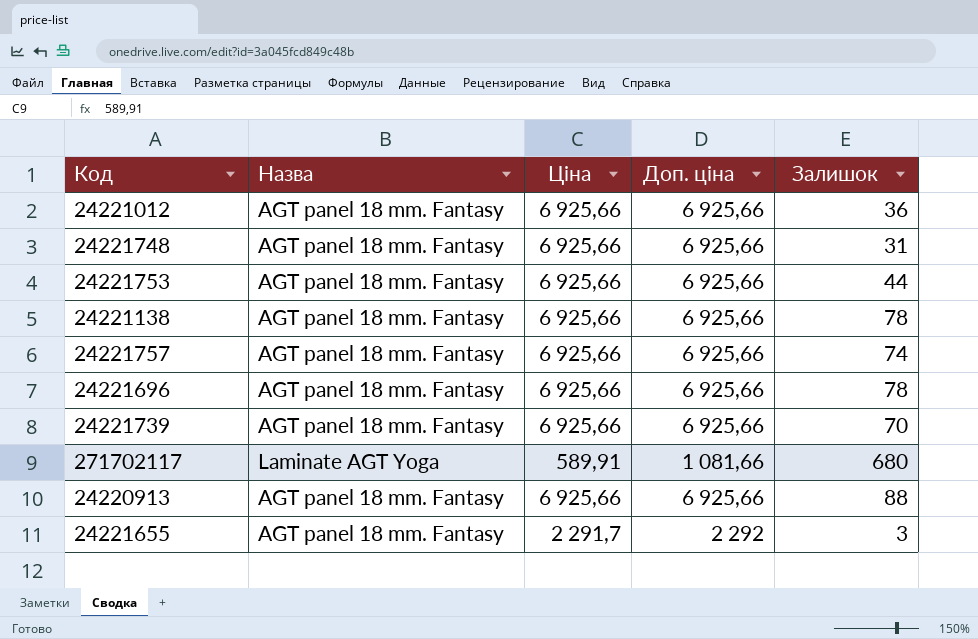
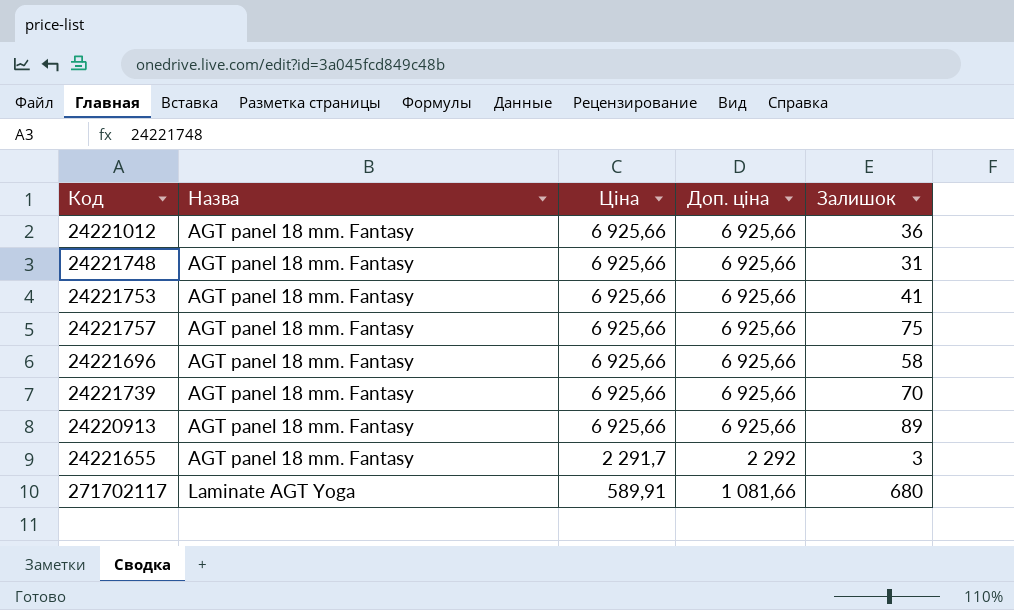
row order: none -> Назва ascending
row 24221138: AGT panel 18 mm. Fantasy | 6 925,66 | 6 925,66 | 78 -> none
24221753 | Залишок: 44 -> 41
24221757 | Залишок: 74 -> 75
24221696 | Залишок: 78 -> 58
24220913 | Залишок: 88 -> 89

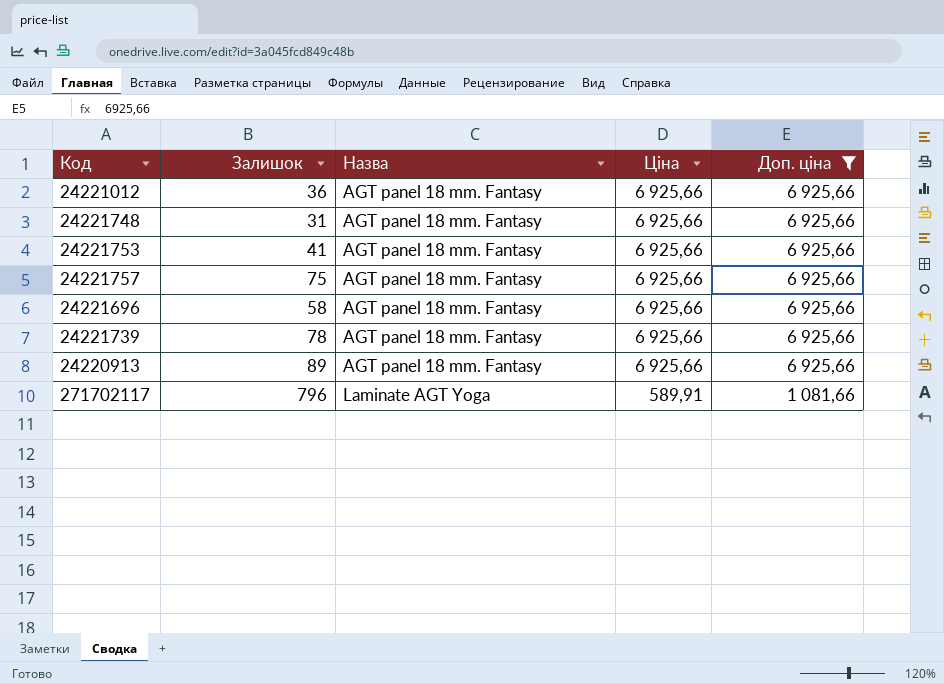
filter: none -> Доп. ціна != 2 292
column Залишок | position: 5 -> 2
24221739 | Залишок: 70 -> 78
271702117 | Залишок: 680 -> 796

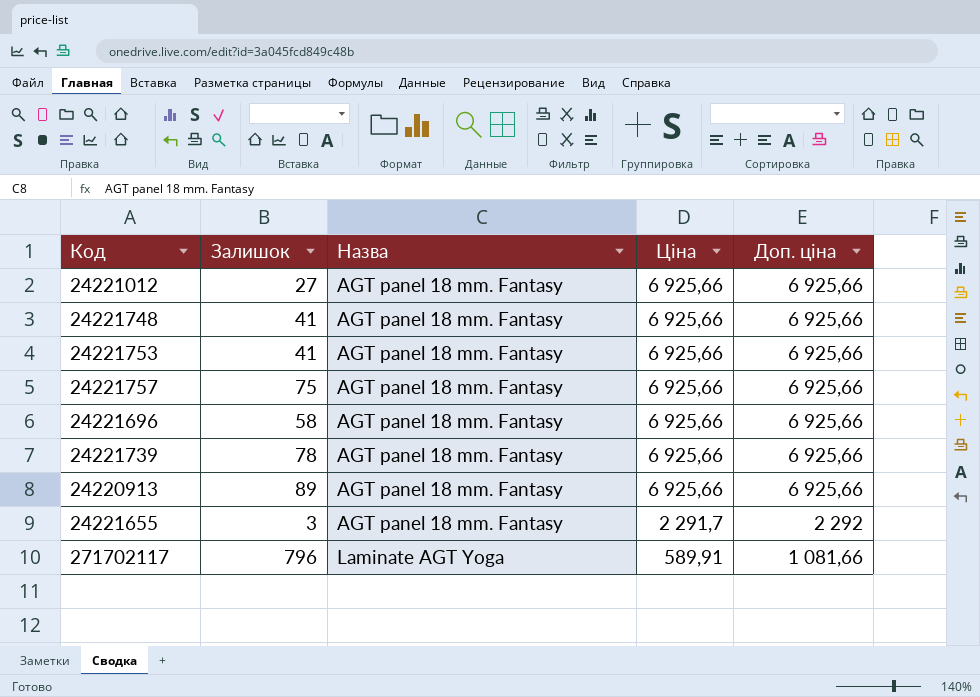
filter: Доп. ціна != 2 292 -> none
24221012 | Залишок: 36 -> 27
24221748 | Залишок: 31 -> 41

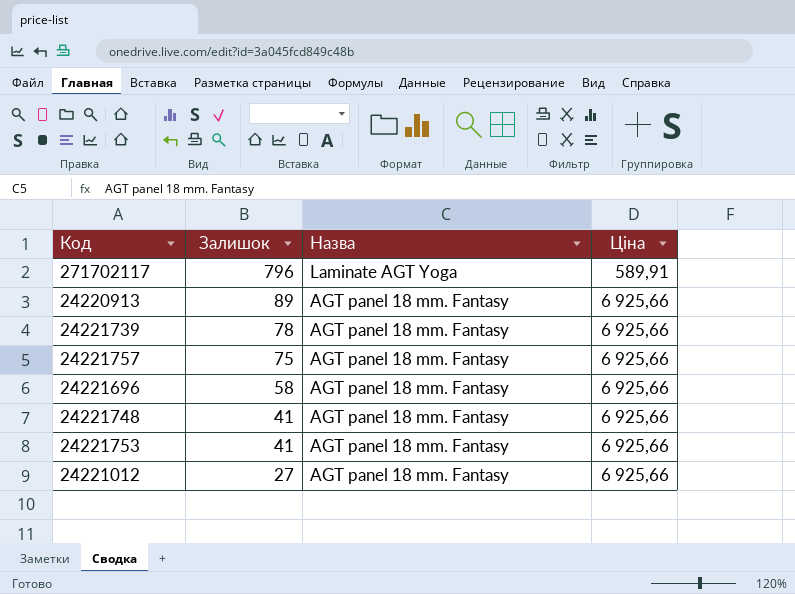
row order: Назва ascending -> Залишок descending
column Доп. ціна | position: 5 -> none
row 24221655: 3 | AGT panel 18 mm. Fantasy | 2 291,7 | 2 292 -> none

